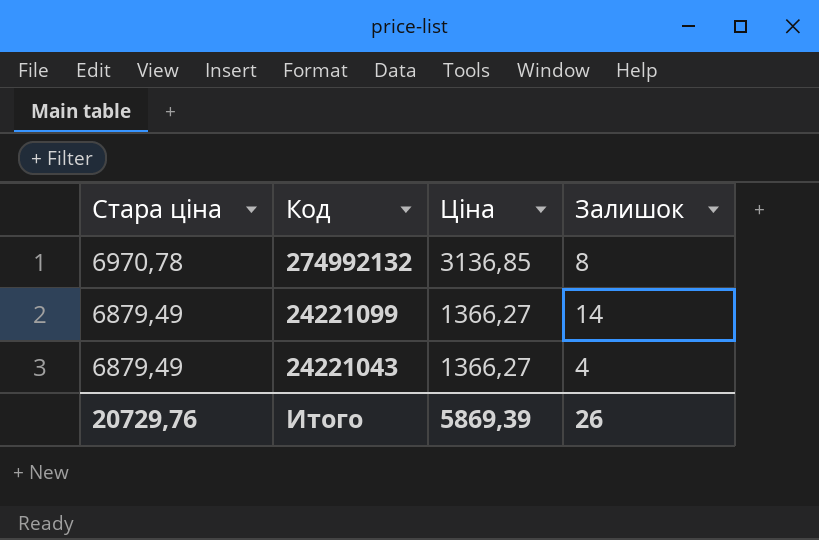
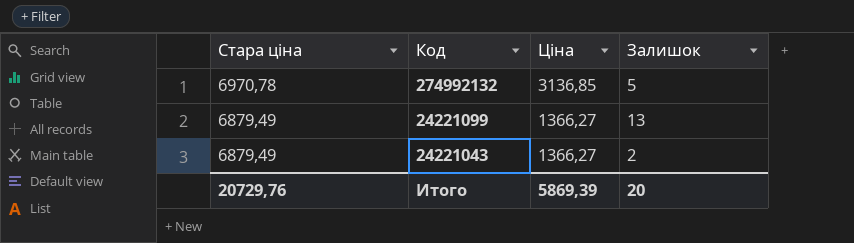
274992132 | Залишок: 8 -> 5
24221099 | Залишок: 14 -> 13
24221043 | Залишок: 4 -> 2
Итого | Залишок: 26 -> 20

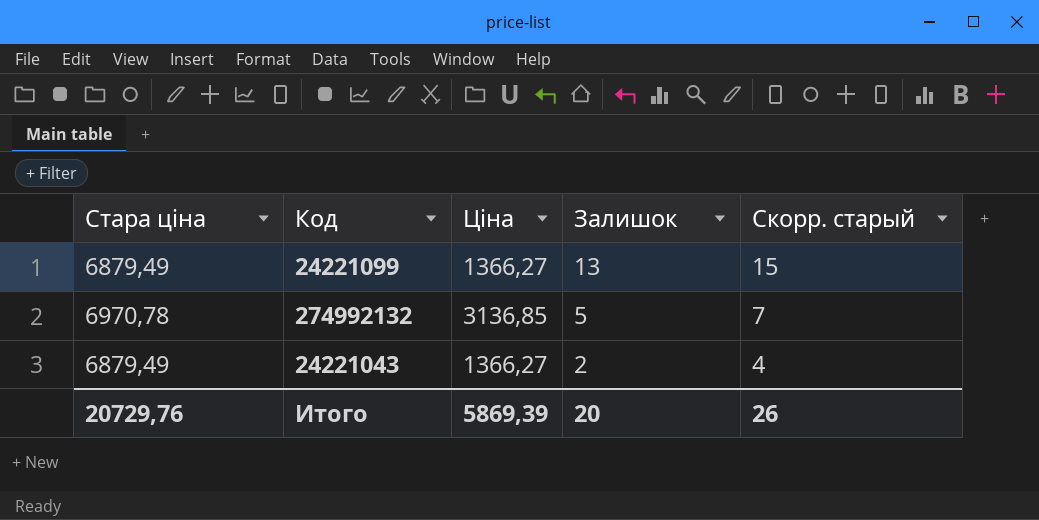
row order: Стара ціна descending -> Залишок descending
column Скорр. старый | formula: none -> [Залишок] + 2

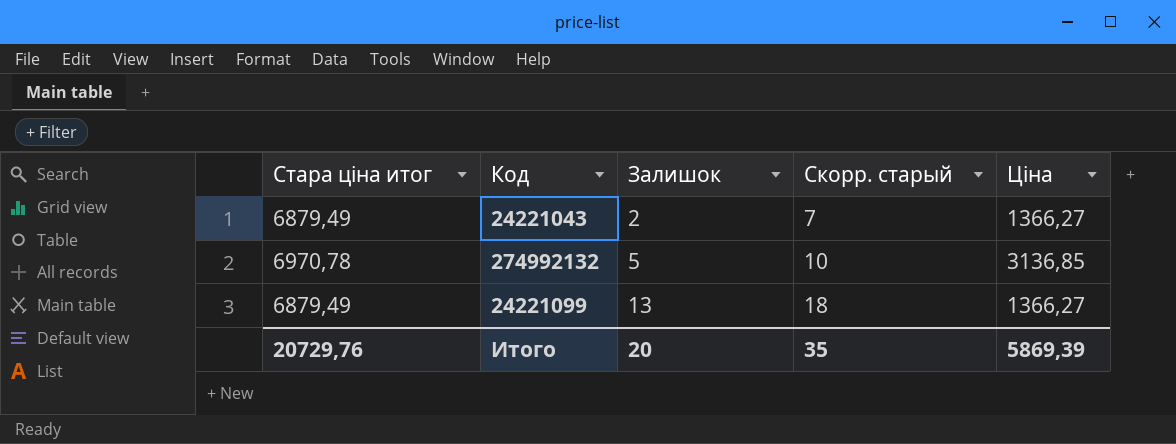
row order: Залишок descending -> Залишок ascending
column name: Стара ціна -> Стара ціна итог
column Скорр. старый | formula: [Залишок] + 2 -> [Залишок] + 5
column Ціна | position: 3 -> 5
Итого | Скорр. старый: 26 -> 35

